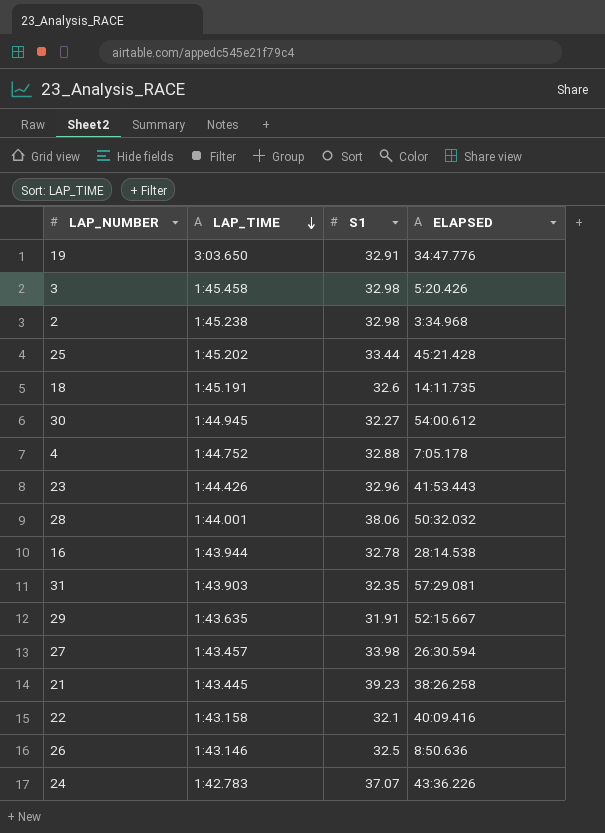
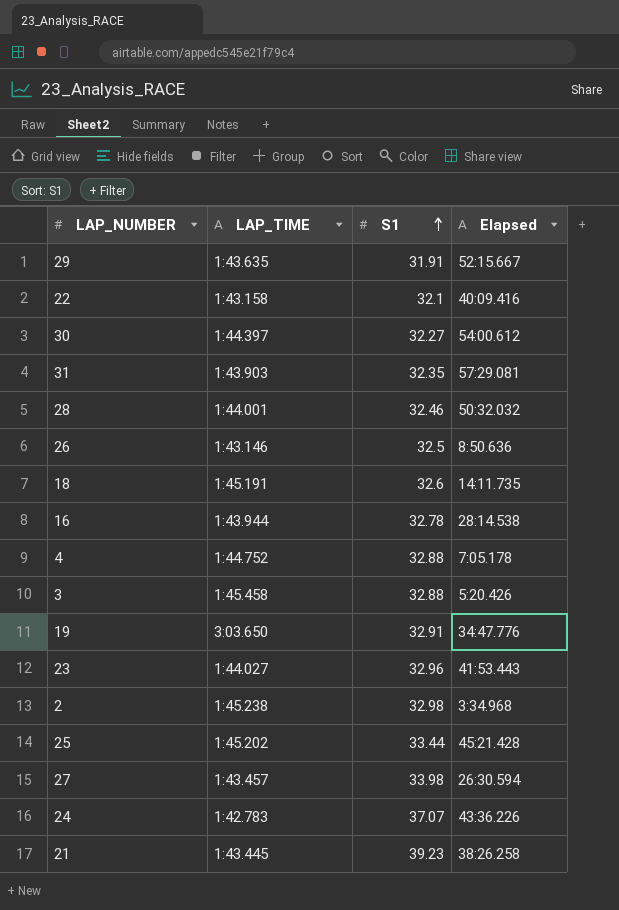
row order: LAP_TIME descending -> S1 ascending
column name: ELAPSED -> Elapsed
30 | LAP_TIME: 1:44.945 -> 1:44.397
28 | S1: 38.06 -> 32.46
3 | S1: 32.98 -> 32.88
23 | LAP_TIME: 1:44.426 -> 1:44.027

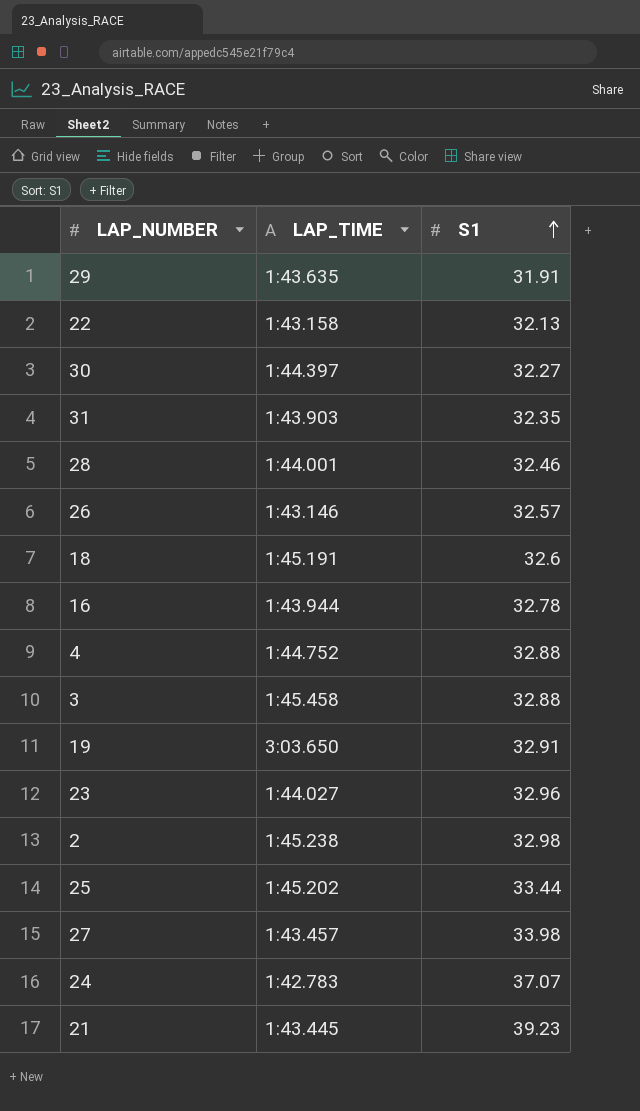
column Elapsed | position: 4 -> none
22 | S1: 32.1 -> 32.13
26 | S1: 32.5 -> 32.57

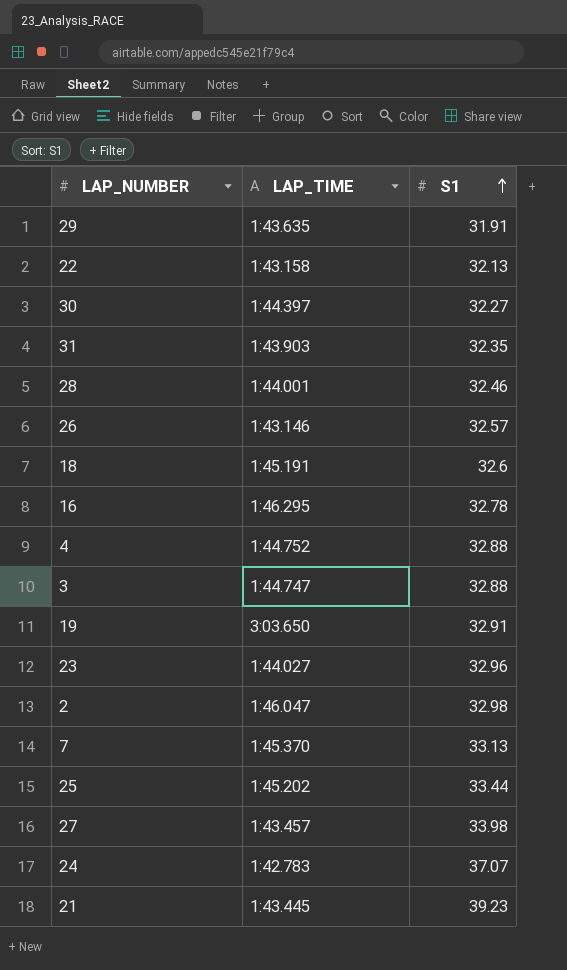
16 | LAP_TIME: 1:43.944 -> 1:46.295
3 | LAP_TIME: 1:45.458 -> 1:44.747
2 | LAP_TIME: 1:45.238 -> 1:46.047
row 7: none -> 1:45.370 | 33.13

